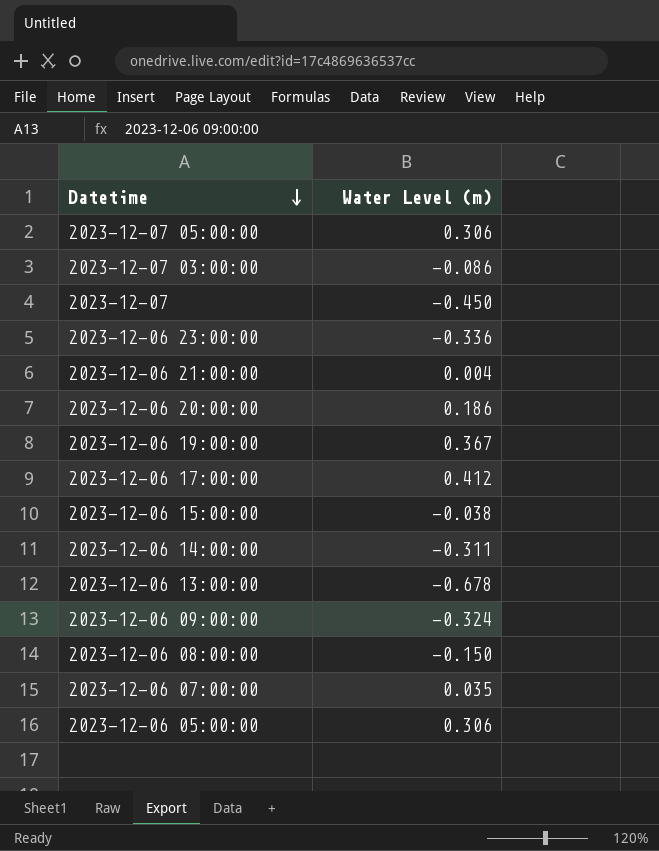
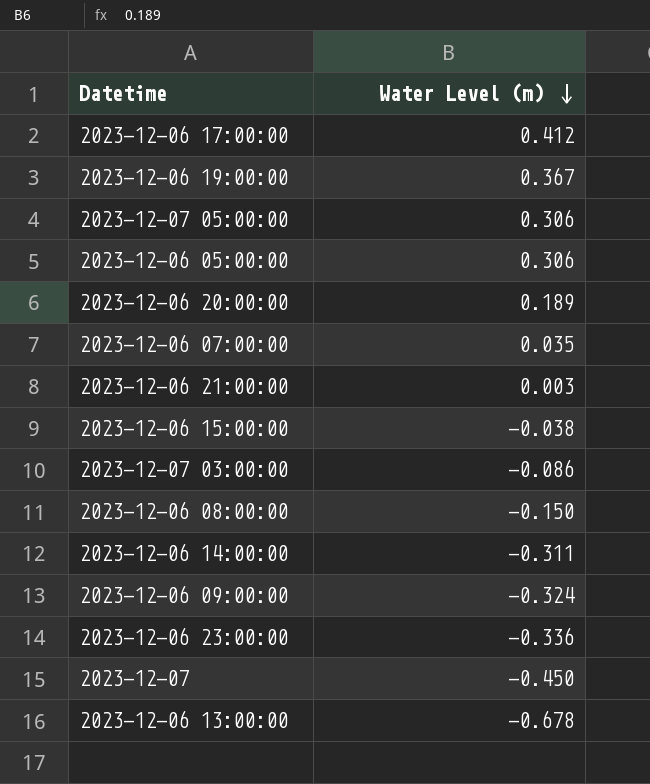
row order: Datetime descending -> Water Level (m) descending
2023-12-06 20:00:00 | Water Level (m): 0.186 -> 0.189
2023-12-06 21:00:00 | Water Level (m): 0.004 -> 0.003

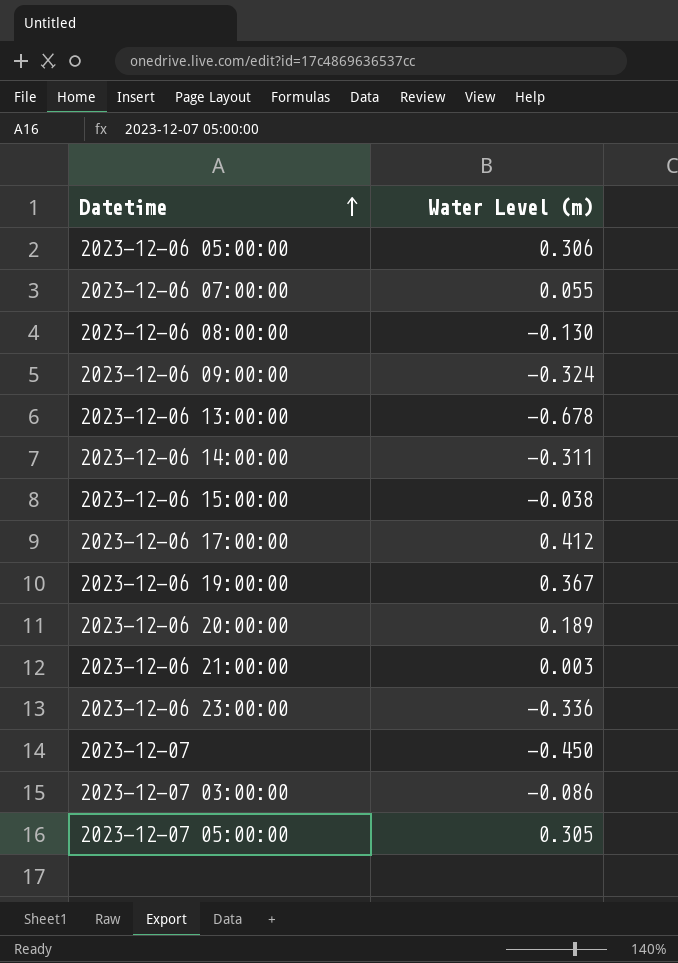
row order: Water Level (m) descending -> Datetime ascending
2023-12-06 07:00:00 | Water Level (m): 0.035 -> 0.055
2023-12-06 08:00:00 | Water Level (m): -0.150 -> -0.130
2023-12-07 05:00:00 | Water Level (m): 0.306 -> 0.305

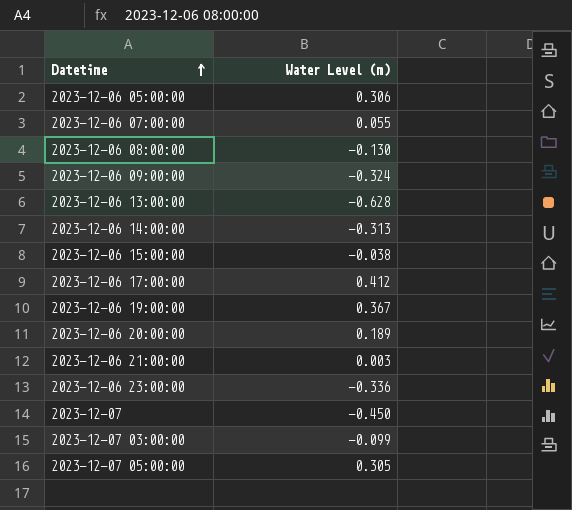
2023-12-06 13:00:00 | Water Level (m): -0.678 -> -0.628
2023-12-06 14:00:00 | Water Level (m): -0.311 -> -0.313
2023-12-07 03:00:00 | Water Level (m): -0.086 -> -0.099

